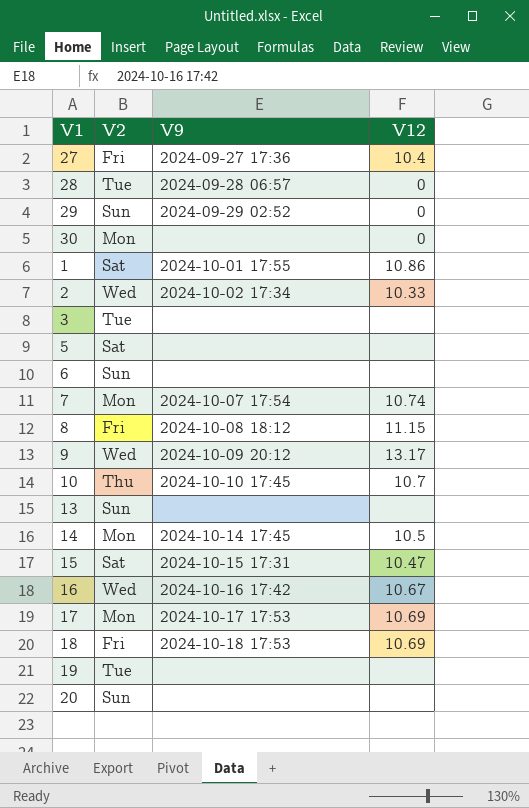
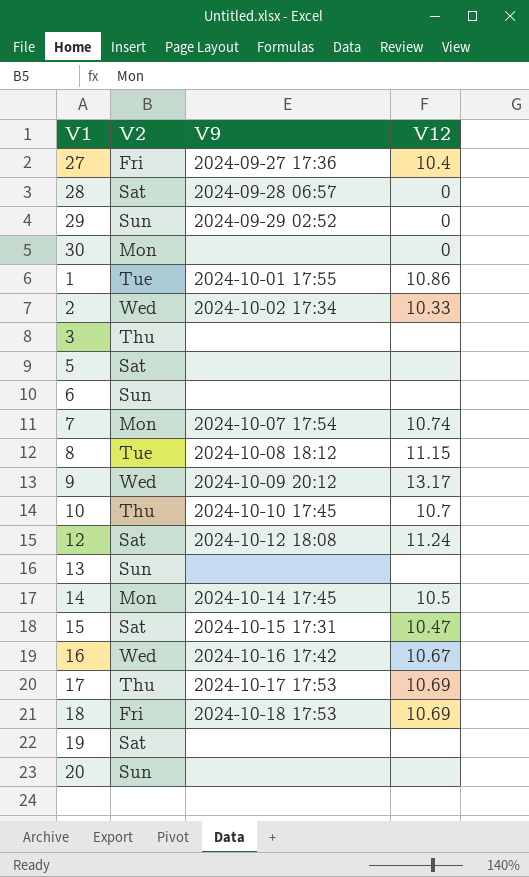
28 | V2: Tue -> Sat
1 | V2: Sat -> Tue
3 | V2: Tue -> Thu
8 | V2: Fri -> Tue
row 12: none -> Sat | 2024-10-12 18:08 | 11.24
17 | V2: Mon -> Thu
19 | V2: Tue -> Sat

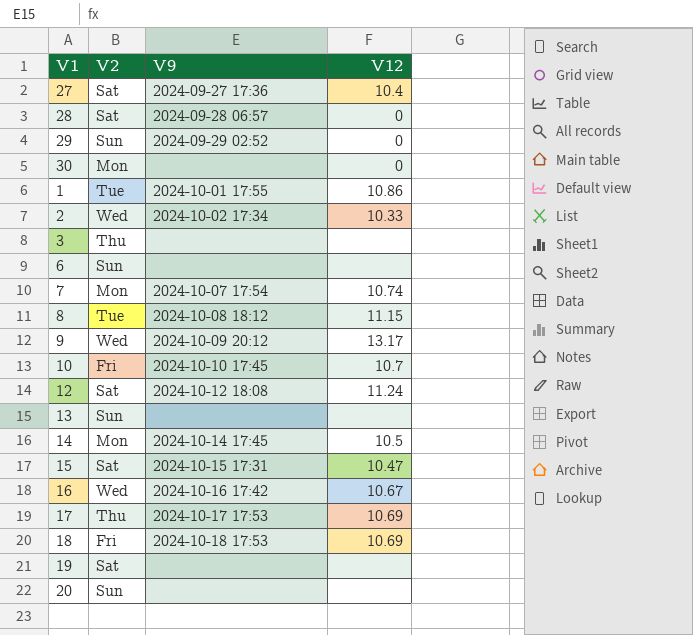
row 5: Sat | none | none -> none
27 | V2: Fri -> Sat
10 | V2: Thu -> Fri

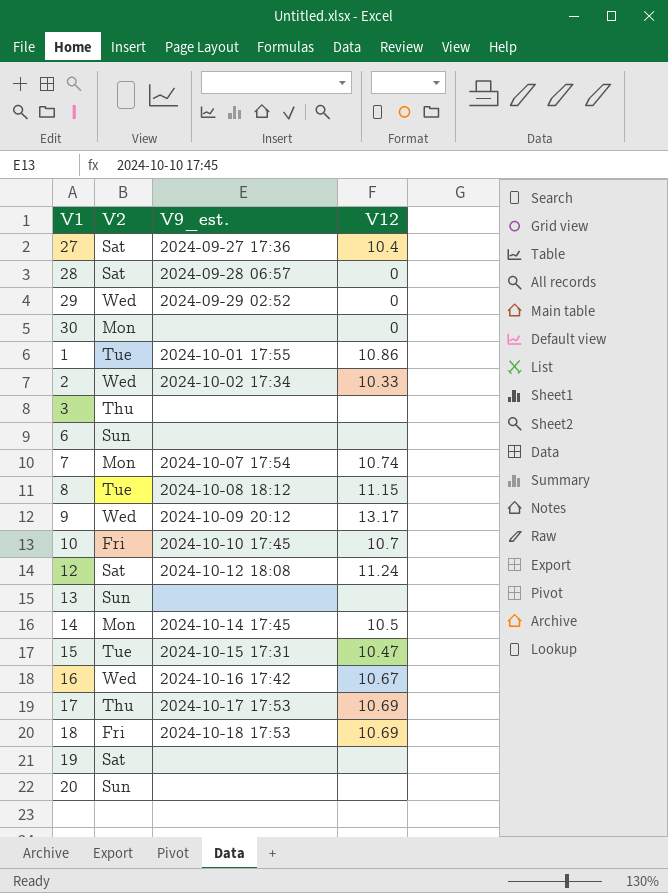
column name: V9 -> V9_est.
29 | V2: Sun -> Wed
15 | V2: Sat -> Tue

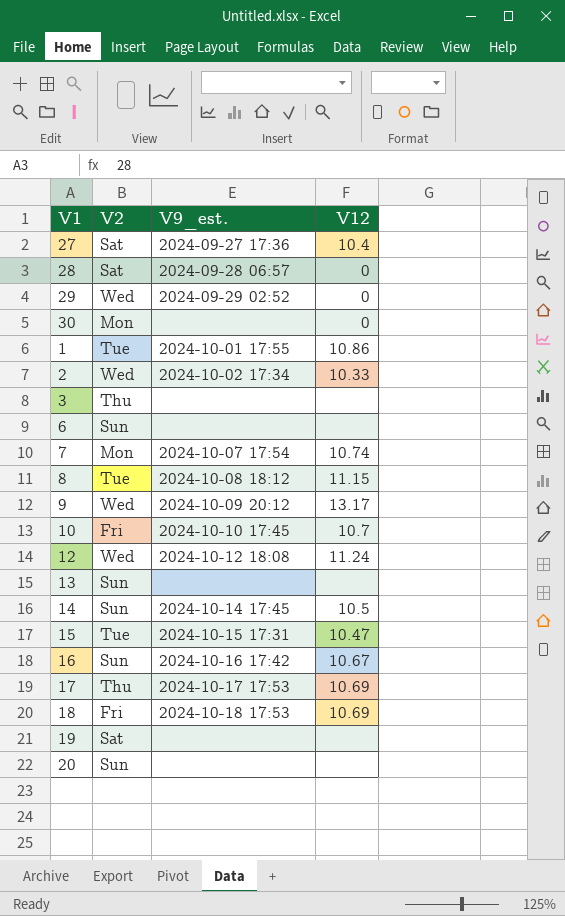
12 | V2: Sat -> Wed
14 | V2: Mon -> Sun
16 | V2: Wed -> Sun

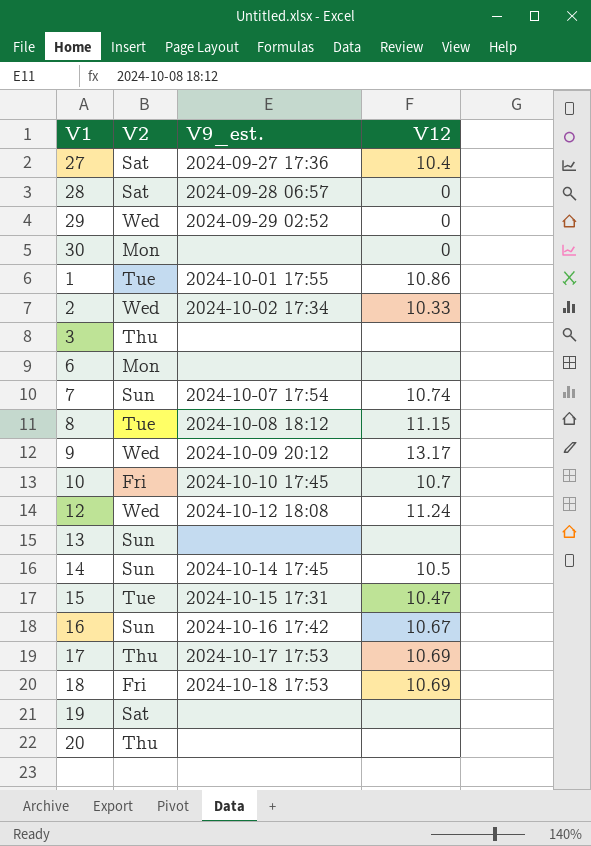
6 | V2: Sun -> Mon
7 | V2: Mon -> Sun
20 | V2: Sun -> Thu

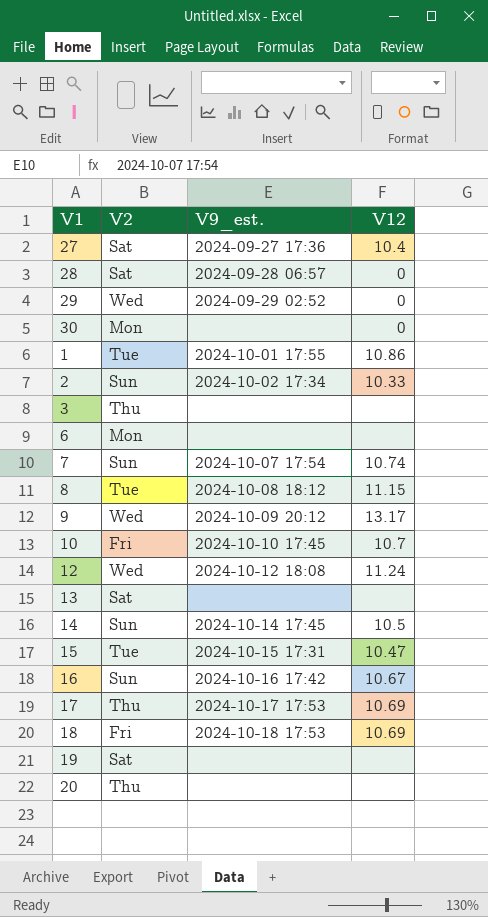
2 | V2: Wed -> Sun
13 | V2: Sun -> Sat

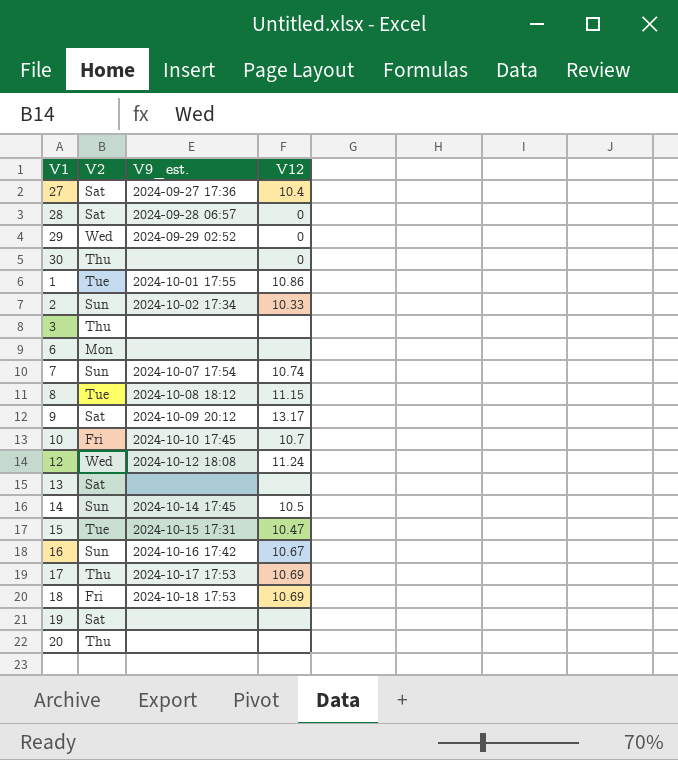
30 | V2: Mon -> Thu
9 | V2: Wed -> Sat

